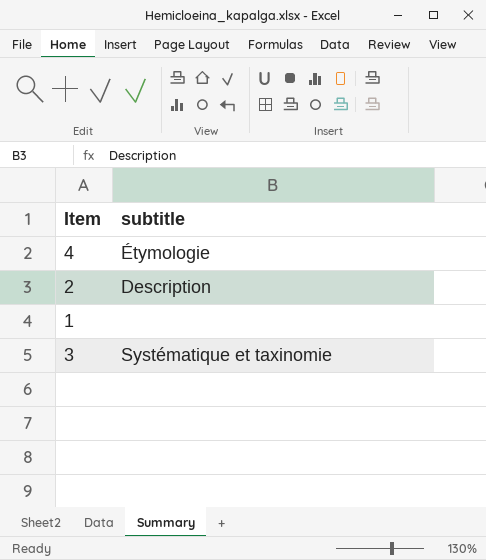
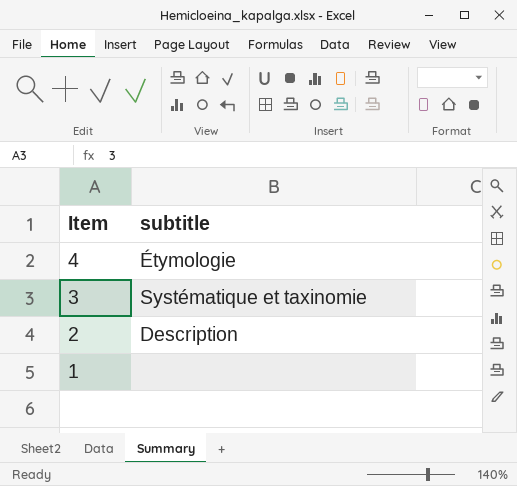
row order: none -> Item descending

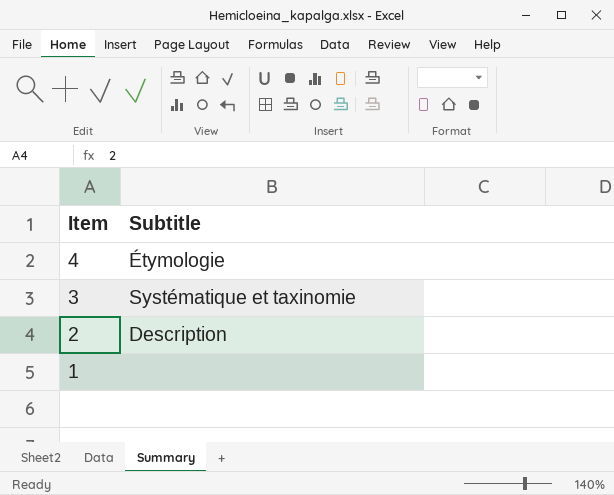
column name: subtitle -> Subtitle

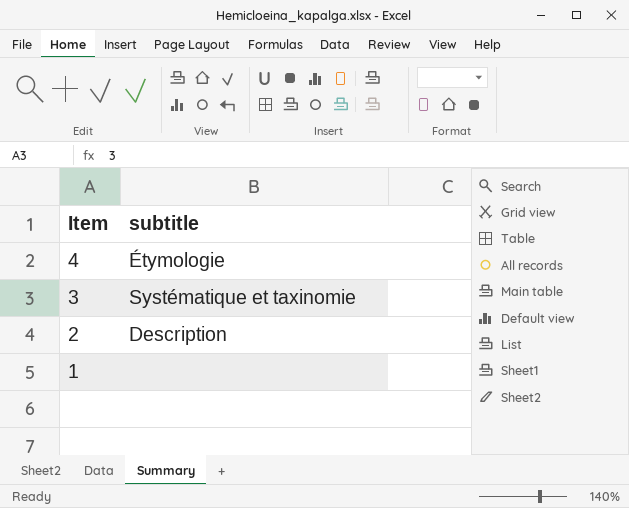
column name: Subtitle -> subtitle

